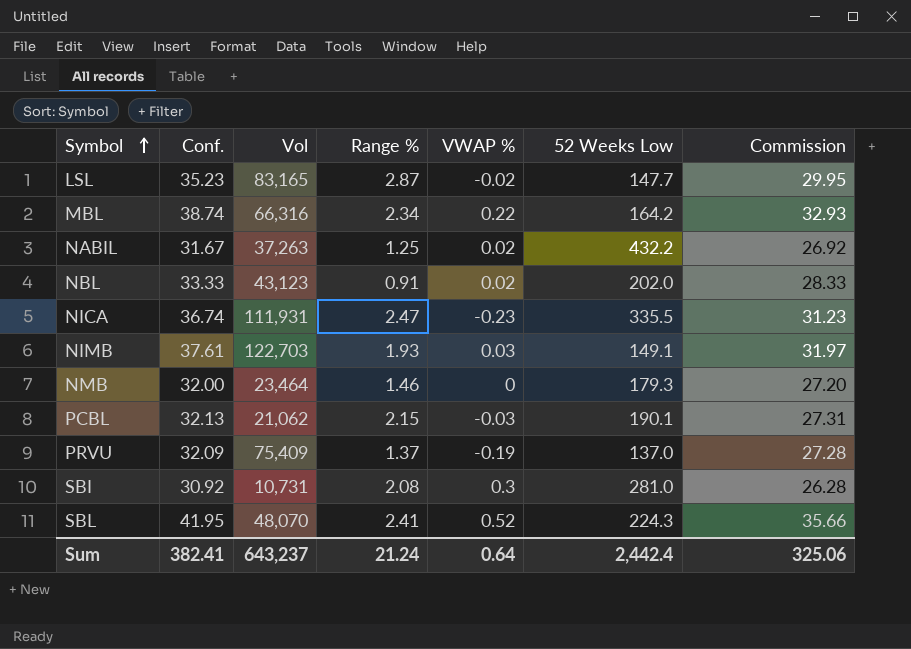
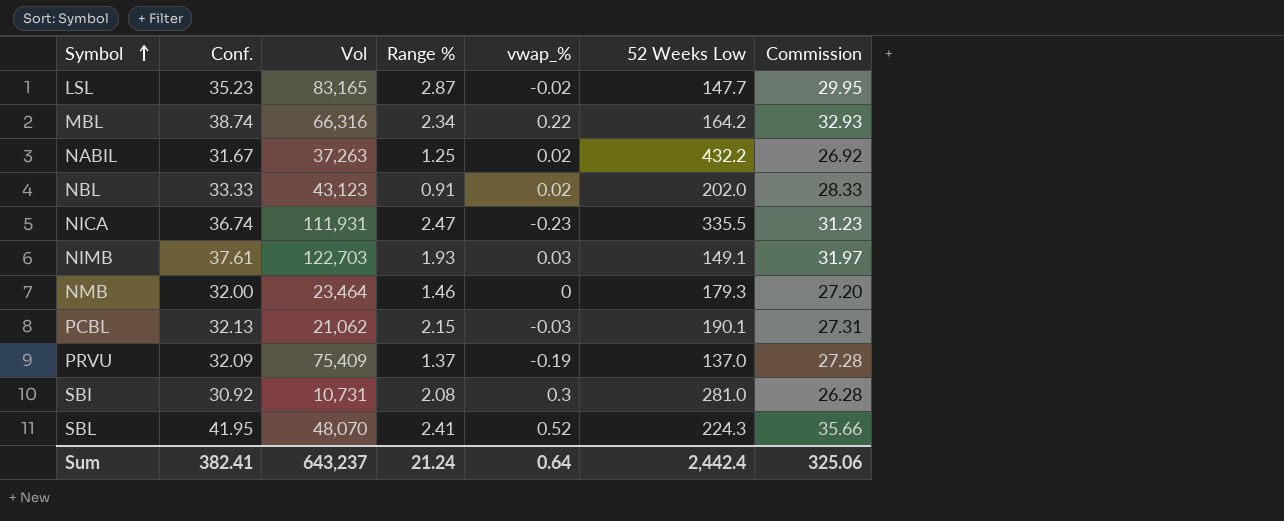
column name: VWAP % -> vwap_%

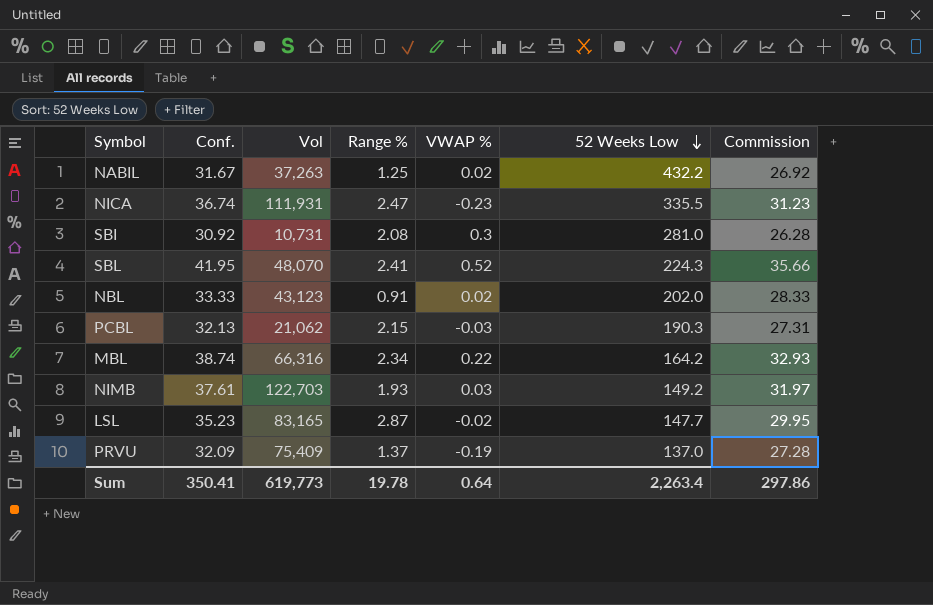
row order: Symbol ascending -> 52 Weeks Low descending
column name: vwap_% -> VWAP %
row NMB: 32.00 | 23,464 | 1.46 | 0 | 179.3 | 27.20 -> none
PCBL | 52 Weeks Low: 190.1 -> 190.3
NIMB | 52 Weeks Low: 149.1 -> 149.2
Sum | Conf.: 382.41 -> 350.41
Sum | Vol: 643,237 -> 619,773
Sum | Range %: 21.24 -> 19.78
Sum | 52 Weeks Low: 2,442.4 -> 2,263.4
Sum | Commission: 325.06 -> 297.86

